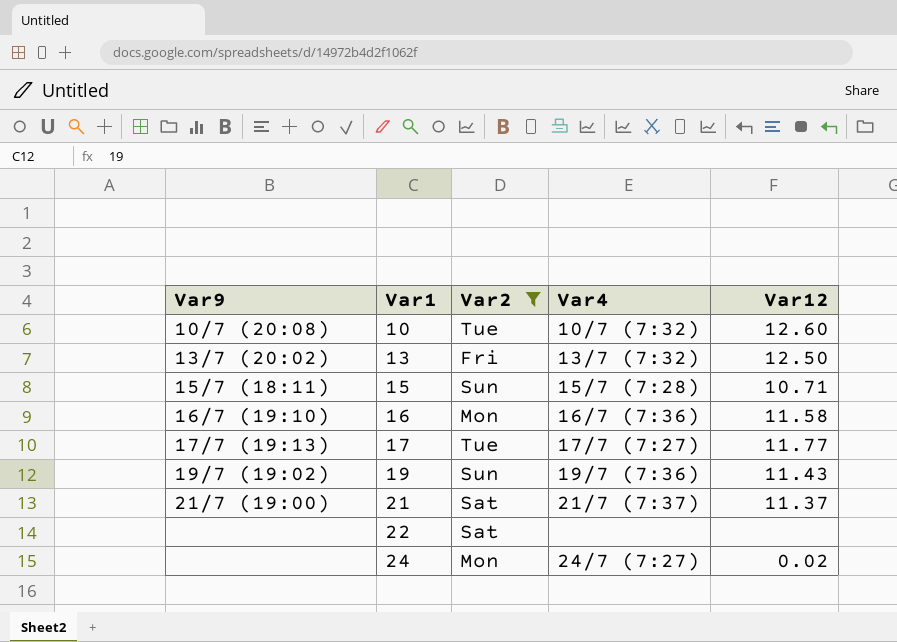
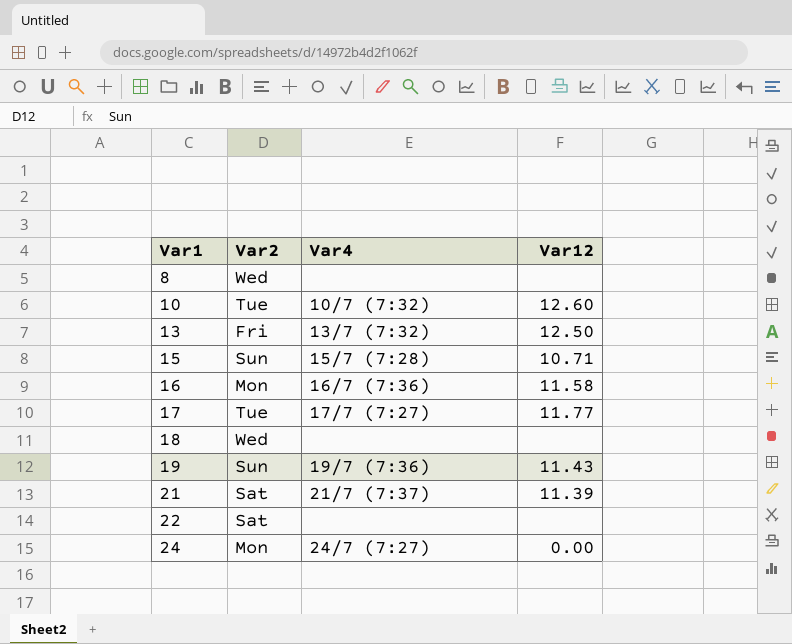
filter: Var2 != Wed -> none
column Var9 | position: 1 -> none
21 | Var12: 11.37 -> 11.39
24 | Var12: 0.02 -> 0.00

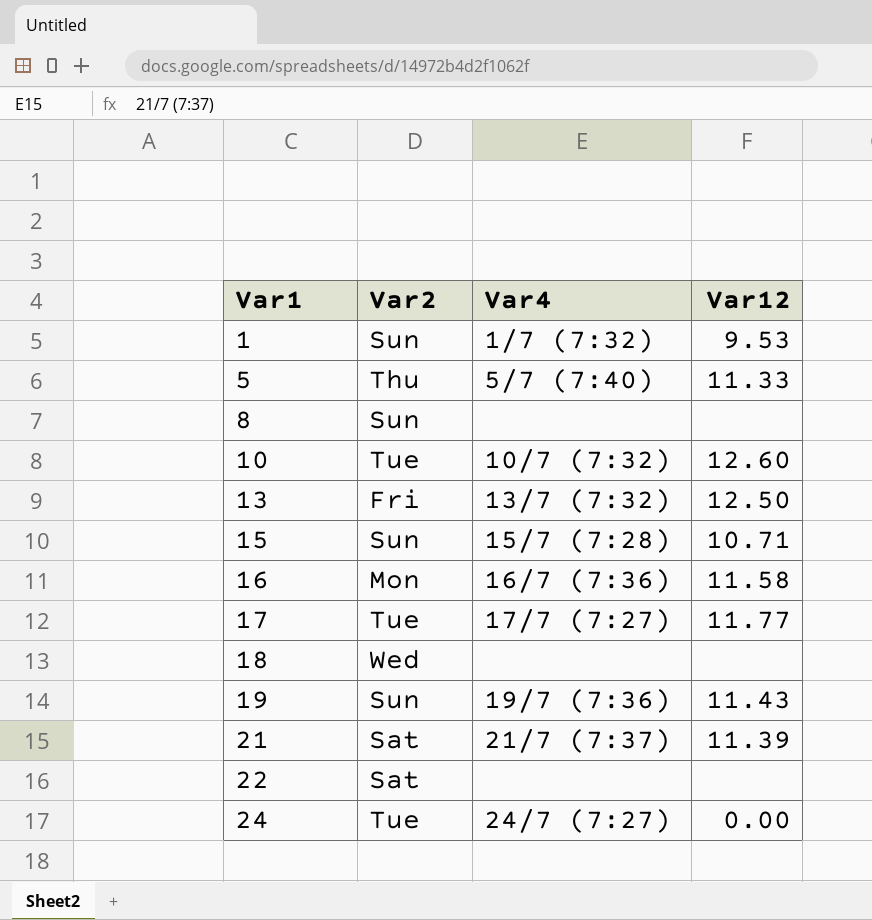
row 1: none -> Sun | 1/7 (7:32) | 9.53
row 5: none -> Thu | 5/7 (7:40) | 11.33
8 | Var2: Wed -> Sun
24 | Var2: Mon -> Tue

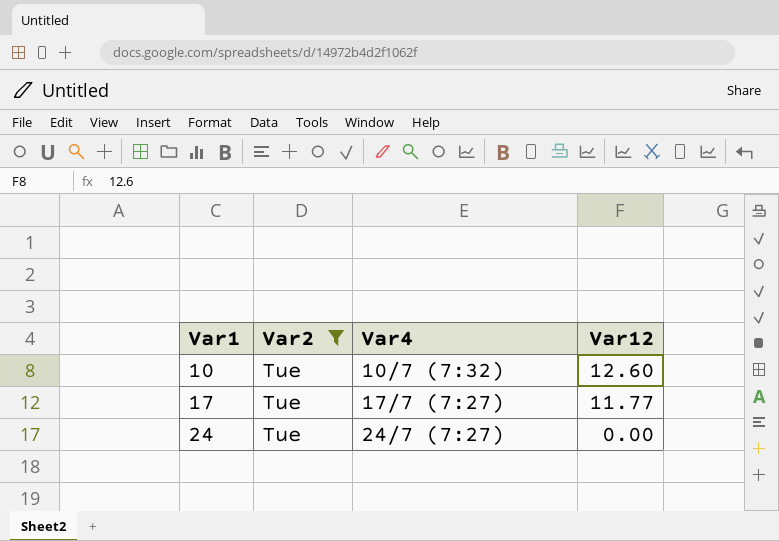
filter: none -> Var2 = Tue

